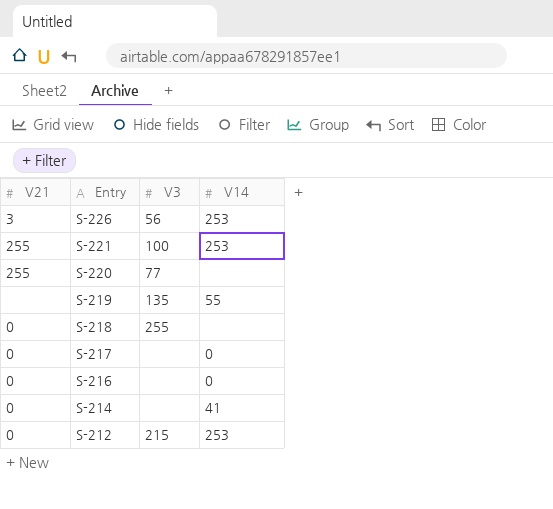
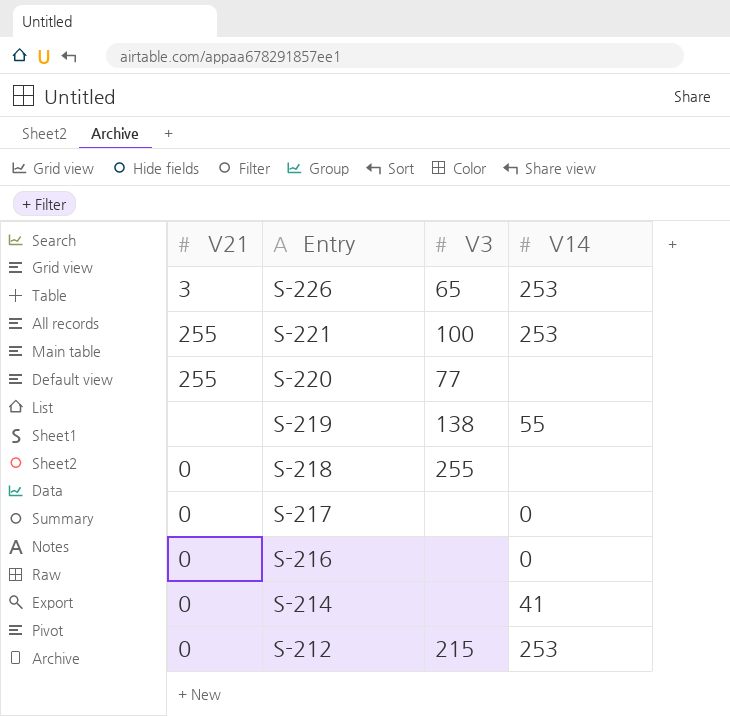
S-226 | V3: 56 -> 65
S-219 | V3: 135 -> 138

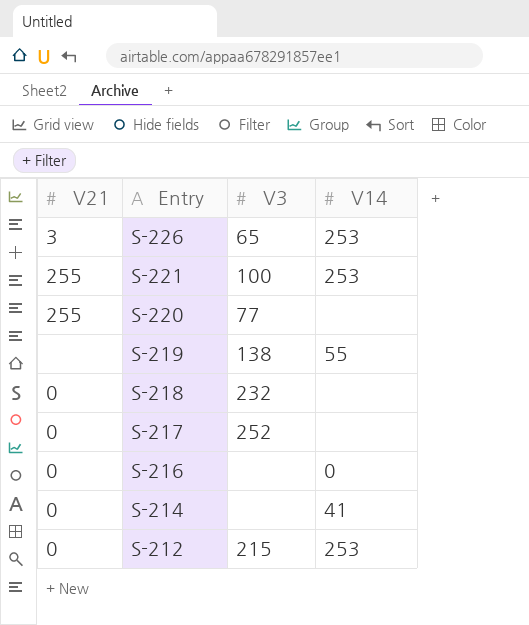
S-218 | V3: 255 -> 232
S-217 | V3: none -> 252
S-217 | V14: 0 -> none

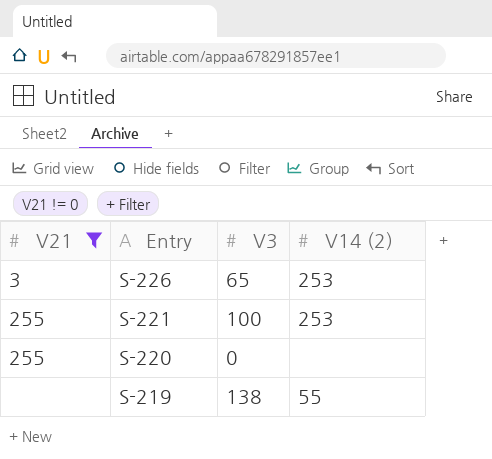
filter: none -> V21 != 0
column name: V14 -> V14 (2)
S-220 | V3: 77 -> 0

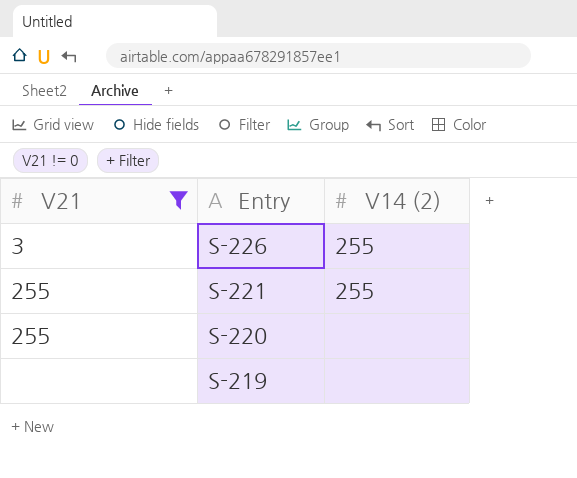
column V3 | position: 3 -> none
S-226 | V14 (2): 253 -> 255
S-221 | V14 (2): 253 -> 255
S-219 | V14 (2): 55 -> none

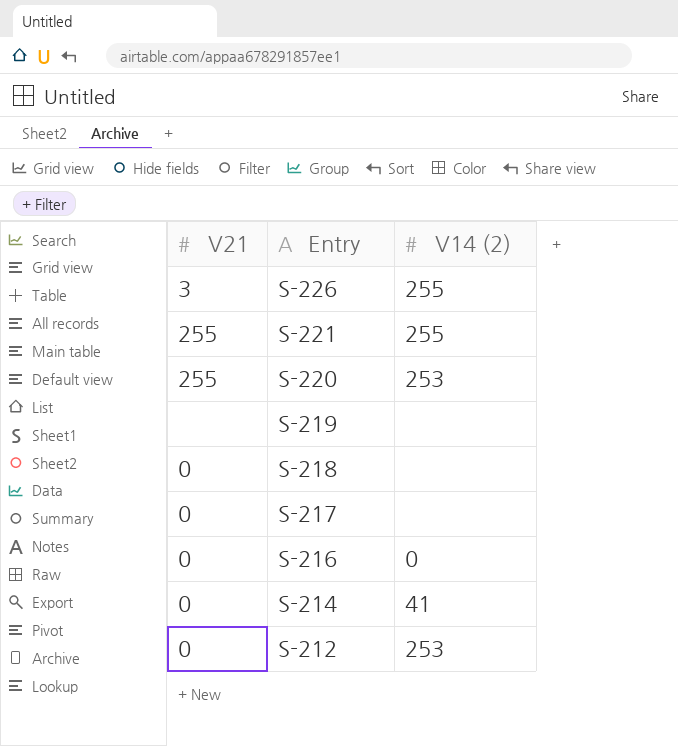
filter: V21 != 0 -> none
S-220 | V14 (2): none -> 253

